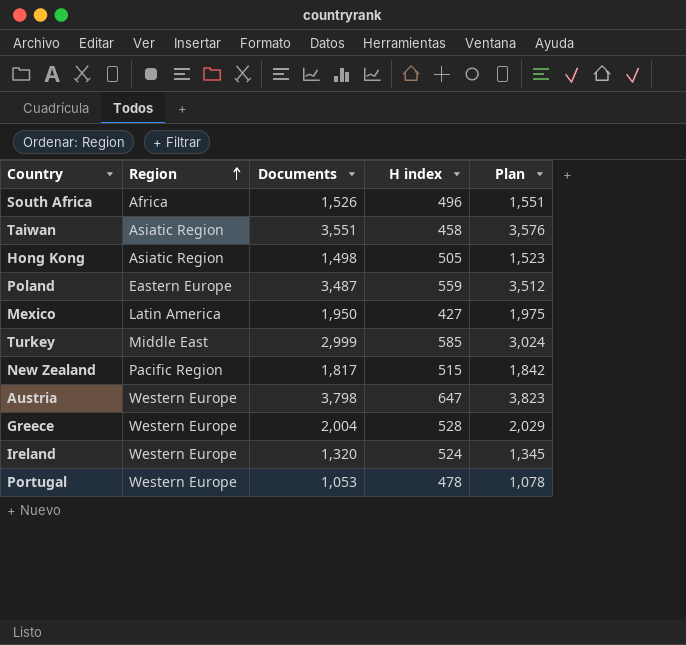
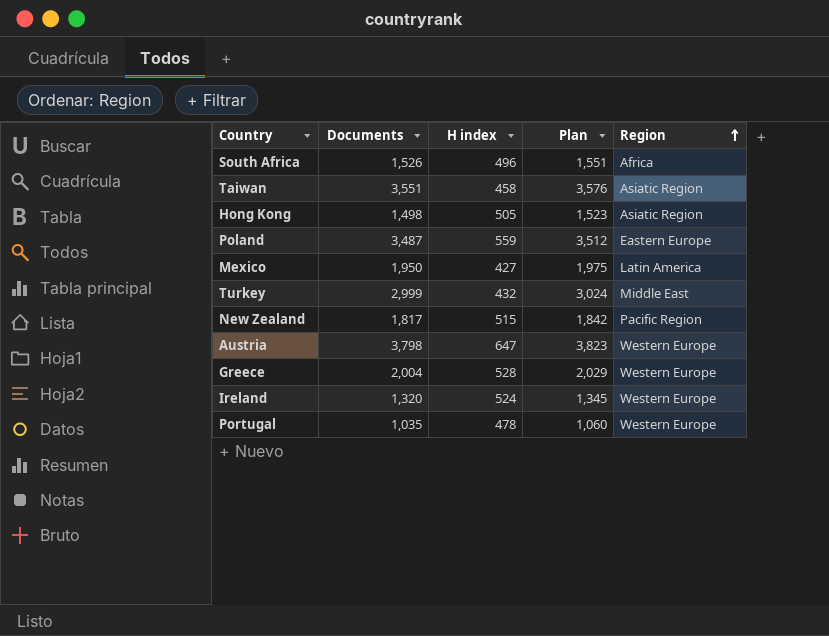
column Region | position: 2 -> 5
Turkey | H index: 585 -> 432
Portugal | Documents: 1,053 -> 1,035
Portugal | Plan: 1,078 -> 1,060

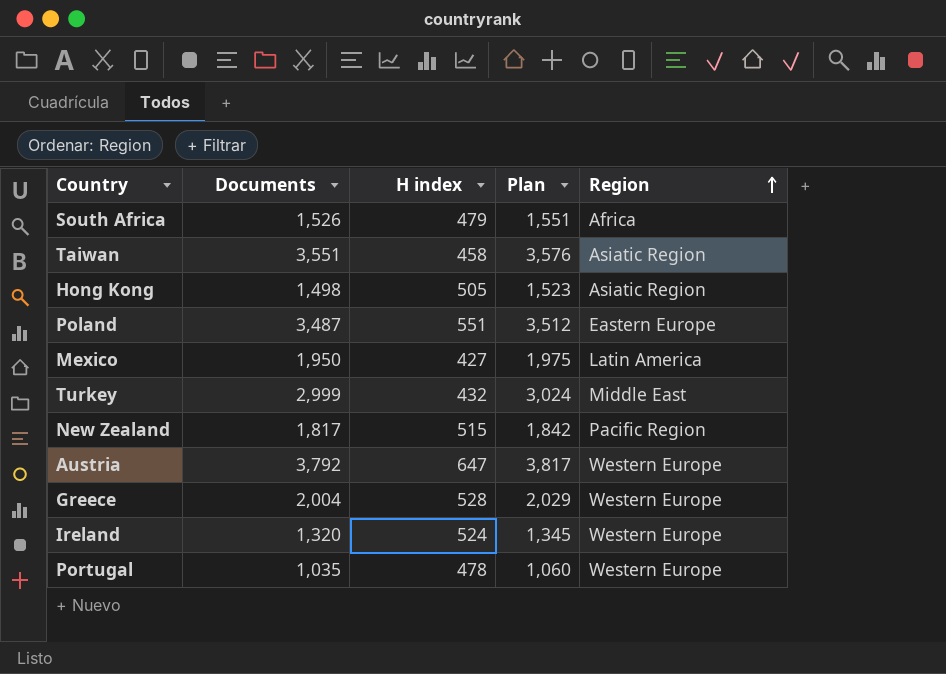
South Africa | H index: 496 -> 479
Poland | H index: 559 -> 551
Austria | Documents: 3,798 -> 3,792
Austria | Plan: 3,823 -> 3,817

